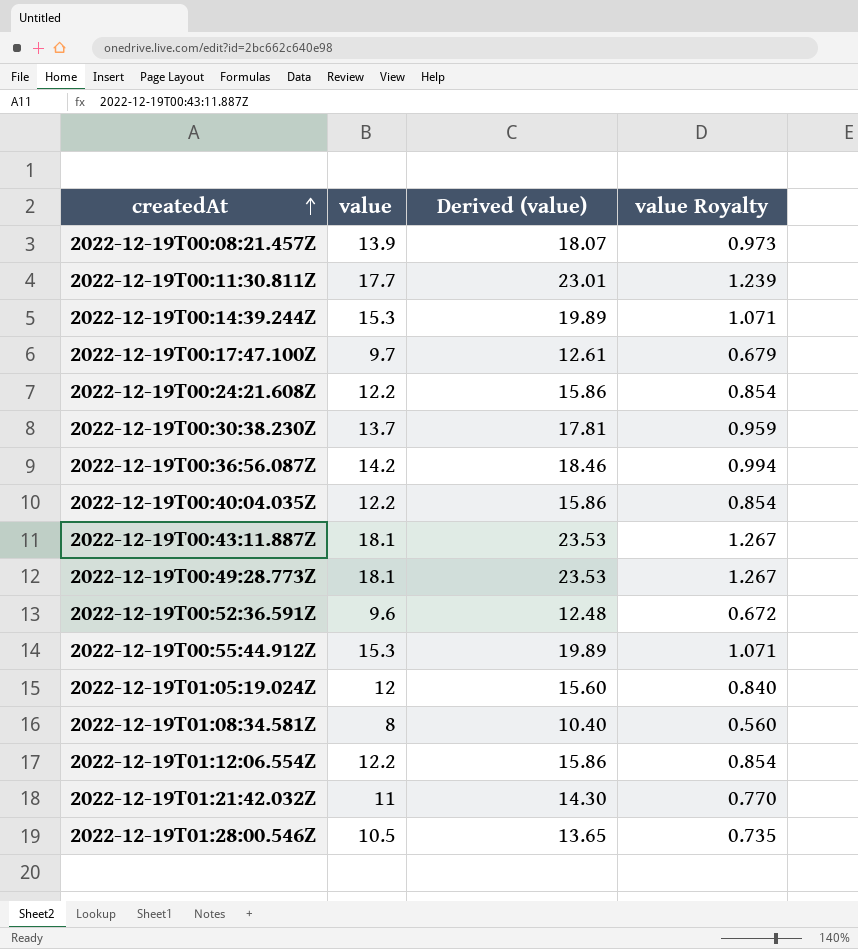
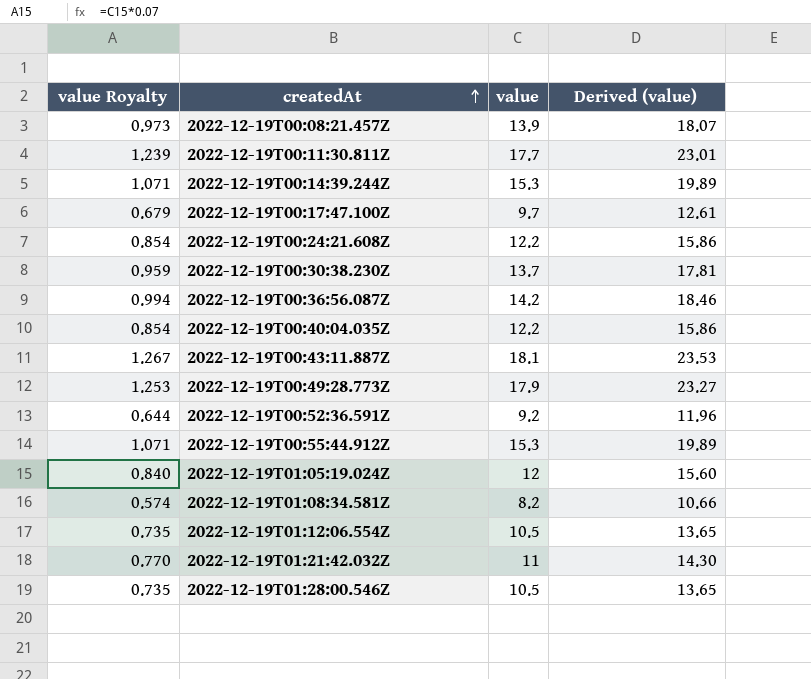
column value Royalty | position: 4 -> 1
2022-12-19T00:49:28.773Z | value Royalty: 1.267 -> 1.253
2022-12-19T00:49:28.773Z | value: 18.1 -> 17.9
2022-12-19T00:49:28.773Z | Derived (value): 23.53 -> 23.27
2022-12-19T00:52:36.591Z | value Royalty: 0.672 -> 0.644
2022-12-19T00:52:36.591Z | value: 9.6 -> 9.2
2022-12-19T00:52:36.591Z | Derived (value): 12.48 -> 11.96
2022-12-19T01:08:34.581Z | value Royalty: 0.560 -> 0.574
2022-12-19T01:08:34.581Z | value: 8 -> 8.2
2022-12-19T01:08:34.581Z | Derived (value): 10.40 -> 10.66
2022-12-19T01:12:06.554Z | value Royalty: 0.854 -> 0.735
2022-12-19T01:12:06.554Z | value: 12.2 -> 10.5
2022-12-19T01:12:06.554Z | Derived (value): 15.86 -> 13.65

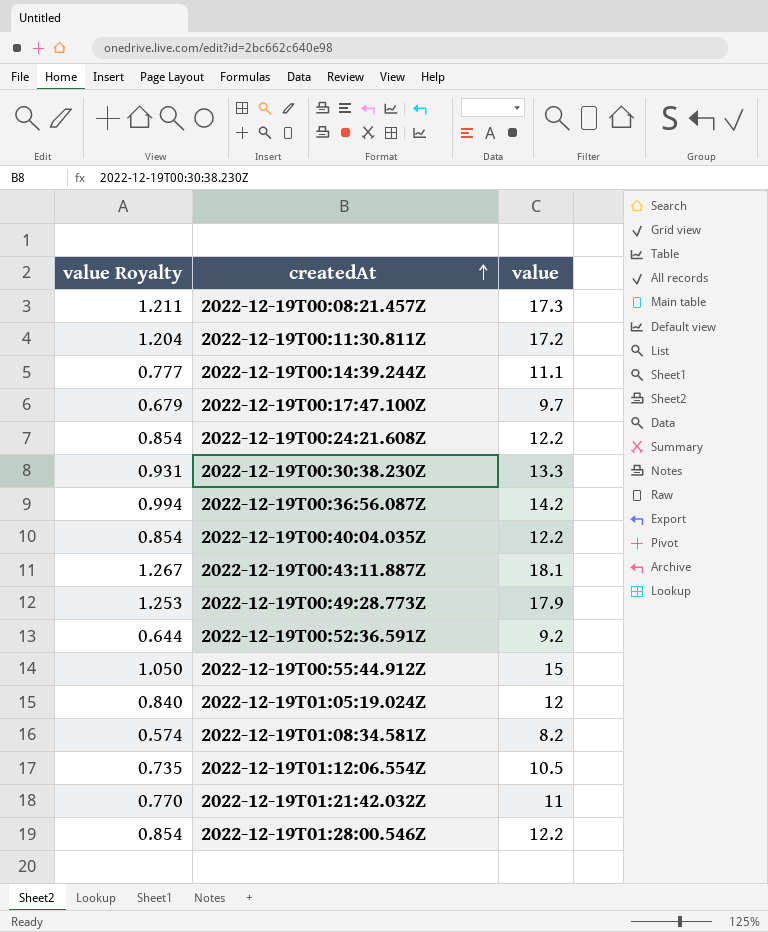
column Derived (value) | formula: [value] * 1.3 -> none
2022-12-19T00:08:21.457Z | value Royalty: 0.973 -> 1.211
2022-12-19T00:08:21.457Z | value: 13.9 -> 17.3
2022-12-19T00:11:30.811Z | value Royalty: 1.239 -> 1.204
2022-12-19T00:11:30.811Z | value: 17.7 -> 17.2
2022-12-19T00:14:39.244Z | value Royalty: 1.071 -> 0.777
2022-12-19T00:14:39.244Z | value: 15.3 -> 11.1
2022-12-19T00:30:38.230Z | value Royalty: 0.959 -> 0.931
2022-12-19T00:30:38.230Z | value: 13.7 -> 13.3
2022-12-19T00:55:44.912Z | value Royalty: 1.071 -> 1.050
2022-12-19T00:55:44.912Z | value: 15.3 -> 15
2022-12-19T01:28:00.546Z | value Royalty: 0.735 -> 0.854
2022-12-19T01:28:00.546Z | value: 10.5 -> 12.2

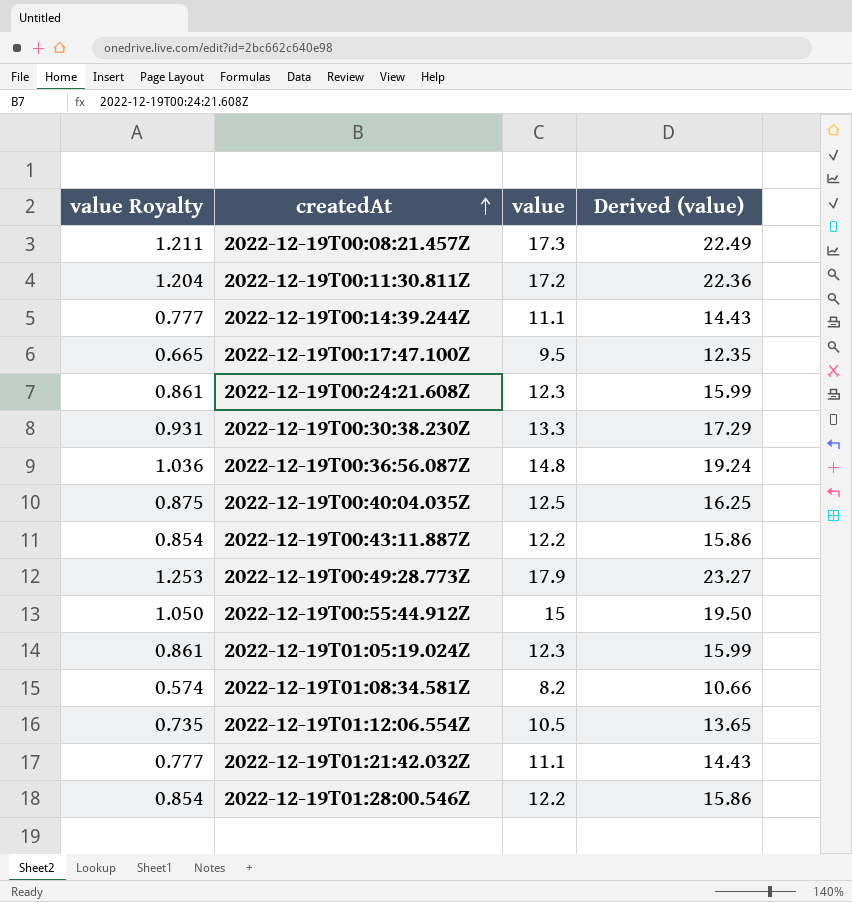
column Derived (value) | formula: none -> [value] * 1.3
row 2022-12-19T00:52:36.591Z: 0.644 | 9.2 -> none
2022-12-19T00:17:47.100Z | value Royalty: 0.679 -> 0.665
2022-12-19T00:17:47.100Z | value: 9.7 -> 9.5
2022-12-19T00:24:21.608Z | value Royalty: 0.854 -> 0.861
2022-12-19T00:24:21.608Z | value: 12.2 -> 12.3
2022-12-19T00:36:56.087Z | value Royalty: 0.994 -> 1.036
2022-12-19T00:36:56.087Z | value: 14.2 -> 14.8
2022-12-19T00:40:04.035Z | value Royalty: 0.854 -> 0.875
2022-12-19T00:40:04.035Z | value: 12.2 -> 12.5
2022-12-19T00:43:11.887Z | value Royalty: 1.267 -> 0.854
2022-12-19T00:43:11.887Z | value: 18.1 -> 12.2
2022-12-19T01:05:19.024Z | value Royalty: 0.840 -> 0.861
2022-12-19T01:05:19.024Z | value: 12 -> 12.3
2022-12-19T01:21:42.032Z | value Royalty: 0.770 -> 0.777
2022-12-19T01:21:42.032Z | value: 11 -> 11.1

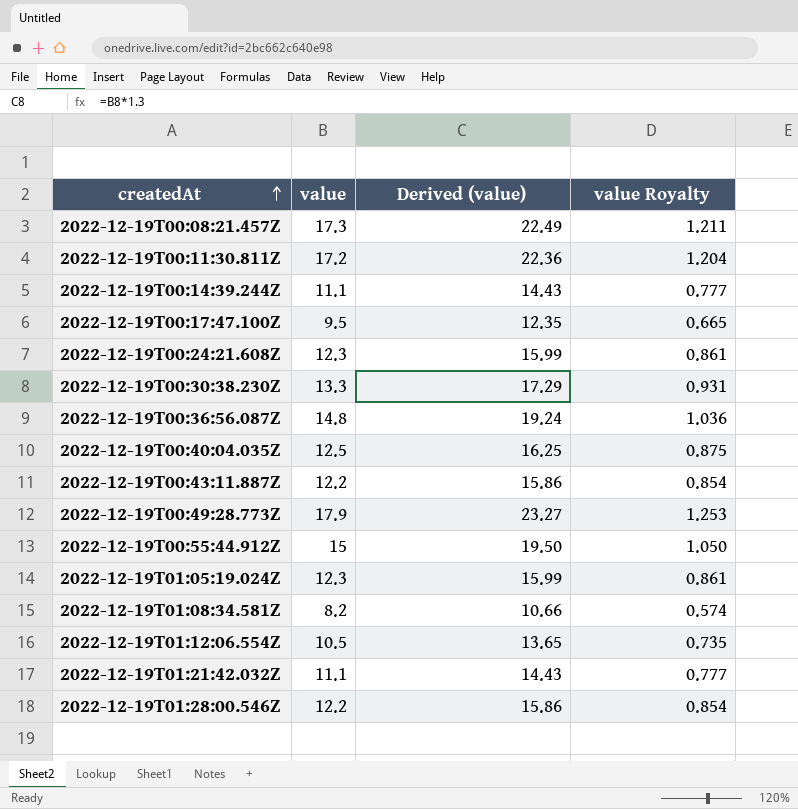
column value Royalty | position: 1 -> 4

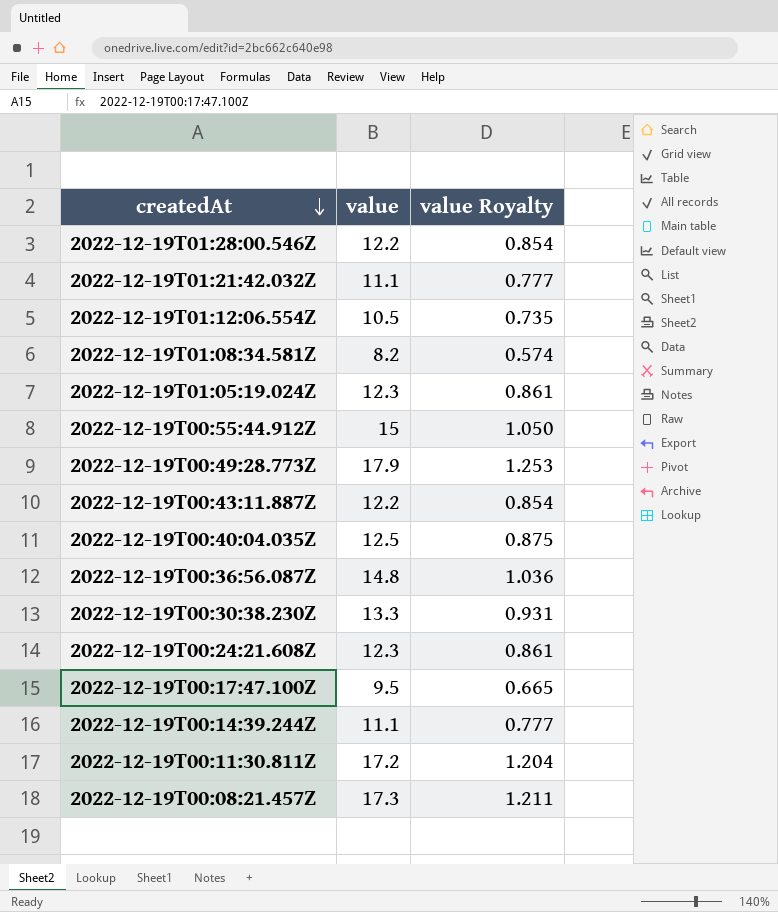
row order: createdAt ascending -> createdAt descending
column Derived (value) | formula: [value] * 1.3 -> none

